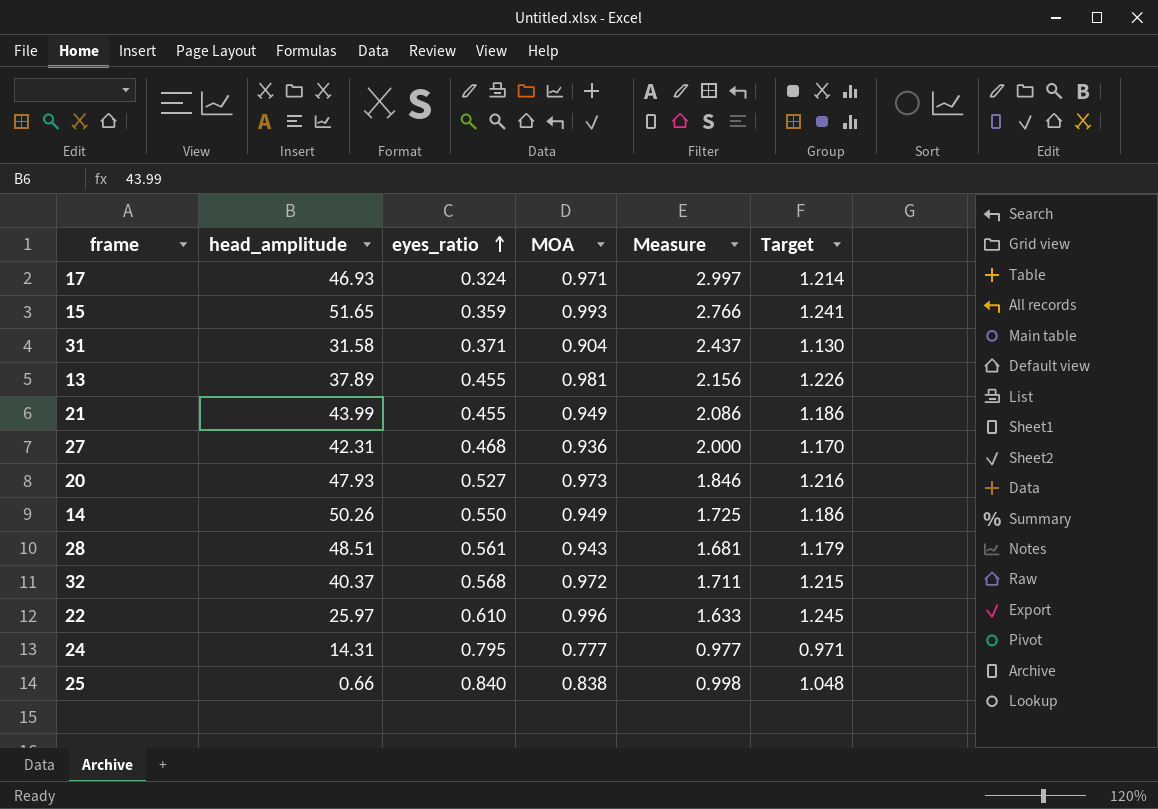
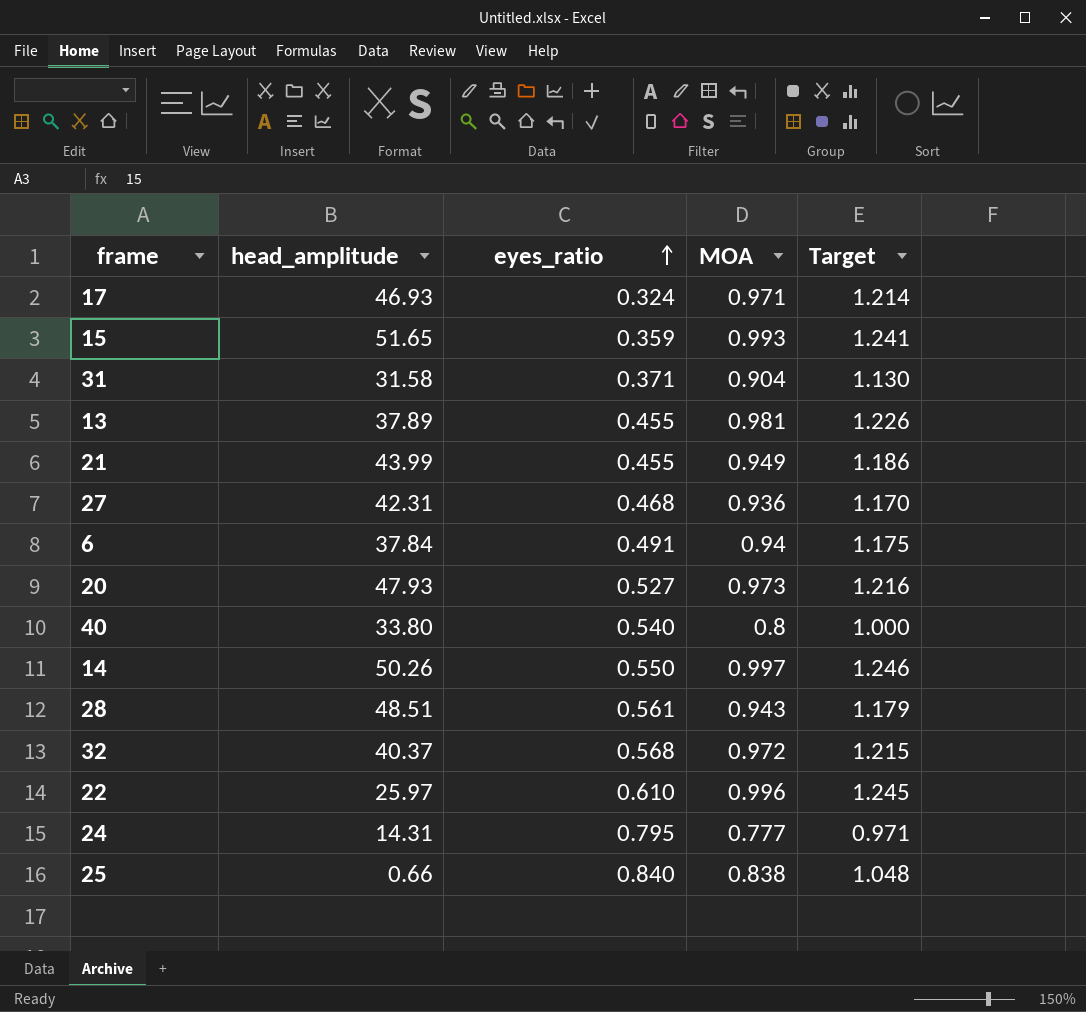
column Measure | formula: [MOA] / [eyes_ratio] -> none
row 6: none -> 37.84 | 0.491 | 0.94 | 1.175
row 40: none -> 33.80 | 0.540 | 0.8 | 1.000
14 | MOA: 0.949 -> 0.997
14 | Target: 1.186 -> 1.246

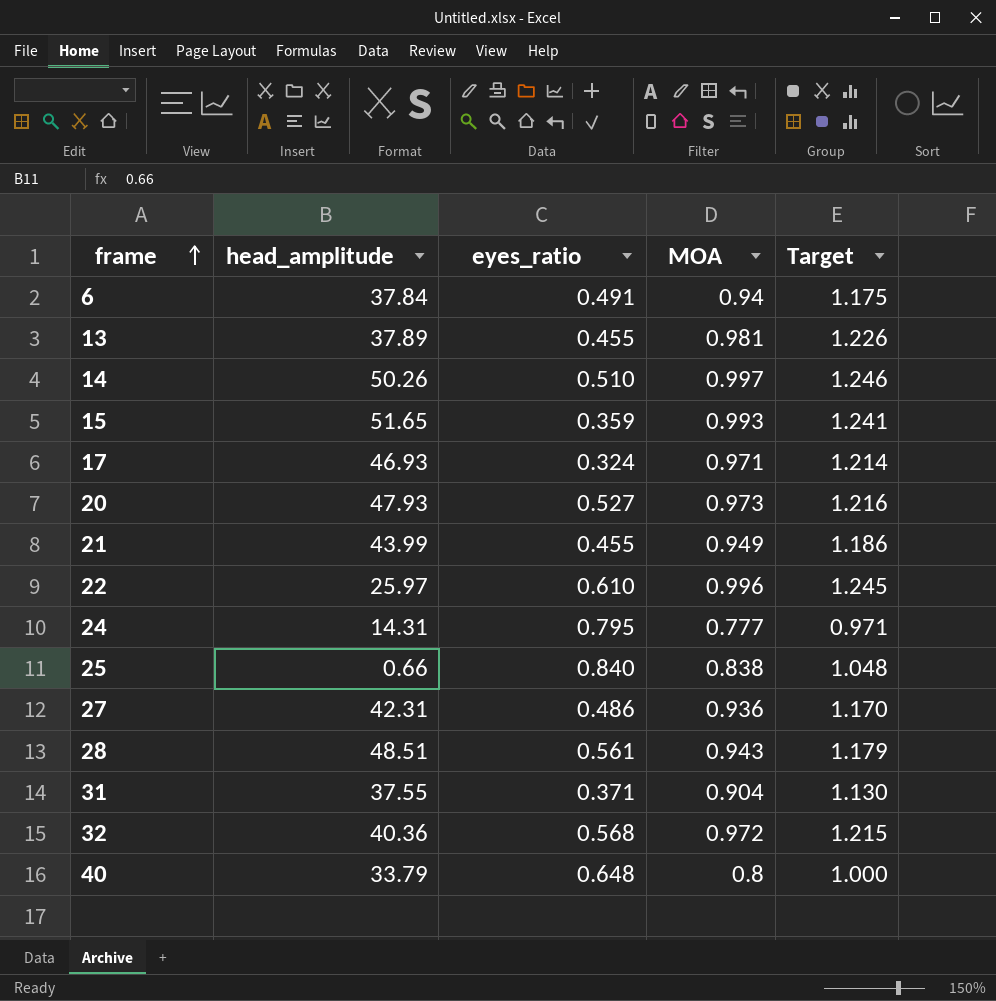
row order: eyes_ratio ascending -> frame ascending
14 | eyes_ratio: 0.550 -> 0.510
27 | eyes_ratio: 0.468 -> 0.486
31 | head_amplitude: 31.58 -> 37.55
32 | head_amplitude: 40.37 -> 40.36
40 | head_amplitude: 33.80 -> 33.79
40 | eyes_ratio: 0.540 -> 0.648

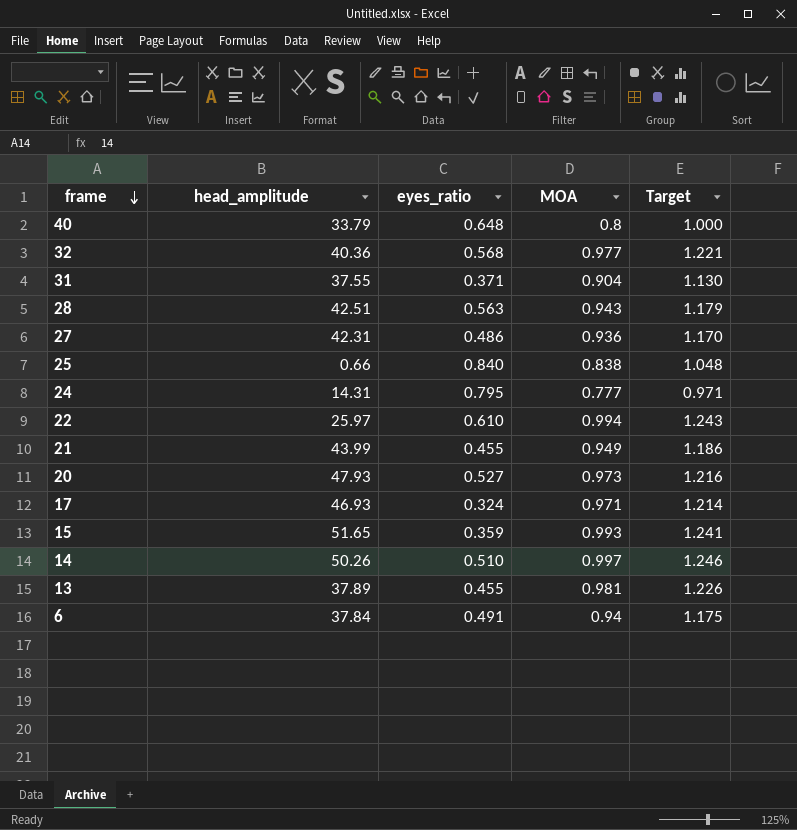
row order: frame ascending -> frame descending
32 | MOA: 0.972 -> 0.977
32 | Target: 1.215 -> 1.221
28 | head_amplitude: 48.51 -> 42.51
28 | eyes_ratio: 0.561 -> 0.563
22 | MOA: 0.996 -> 0.994
22 | Target: 1.245 -> 1.243

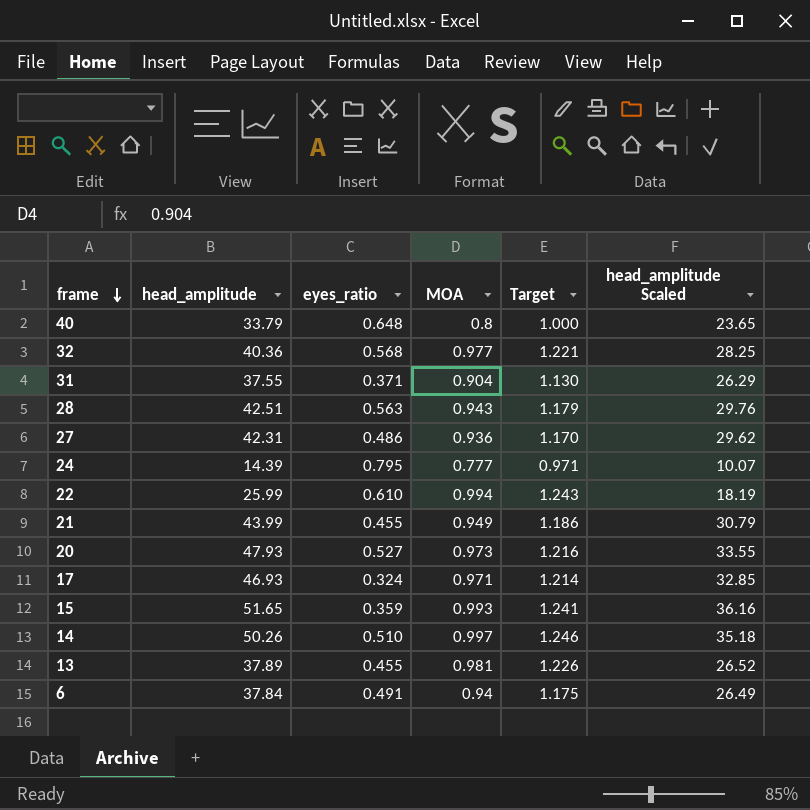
column head_amplitude Scaled | formula: none -> [head_amplitude] * 0.7
row 25: 0.66 | 0.840 | 0.838 | 1.048 -> none
24 | head_amplitude: 14.31 -> 14.39
22 | head_amplitude: 25.97 -> 25.99

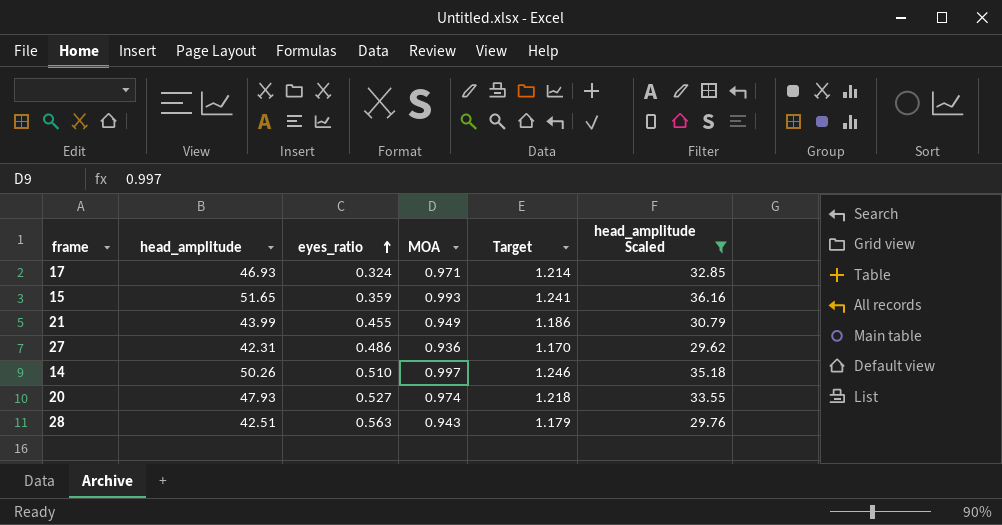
filter: none -> head_amplitude Scaled >= 29.62
row order: frame descending -> eyes_ratio ascending
20 | MOA: 0.973 -> 0.974
20 | Target: 1.216 -> 1.218

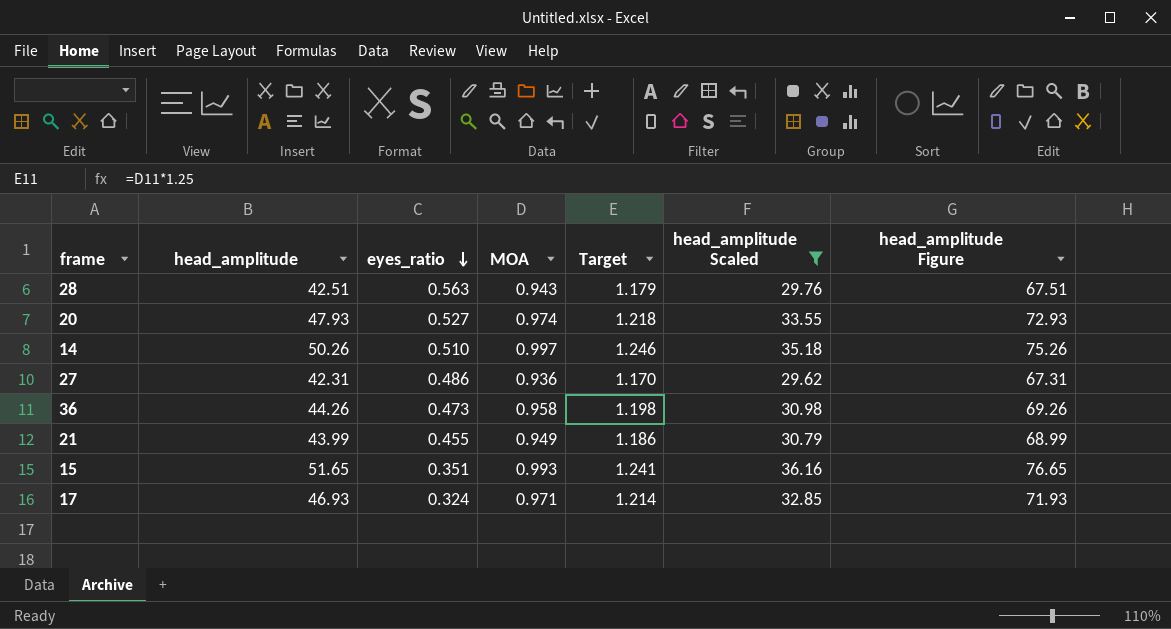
row order: eyes_ratio ascending -> eyes_ratio descending
column head_amplitude Figure | formula: none -> [head_amplitude] + 25
row 36: none -> 44.26 | 0.473 | 0.958 | 1.198 | 30.98 | 69.26
15 | eyes_ratio: 0.359 -> 0.351

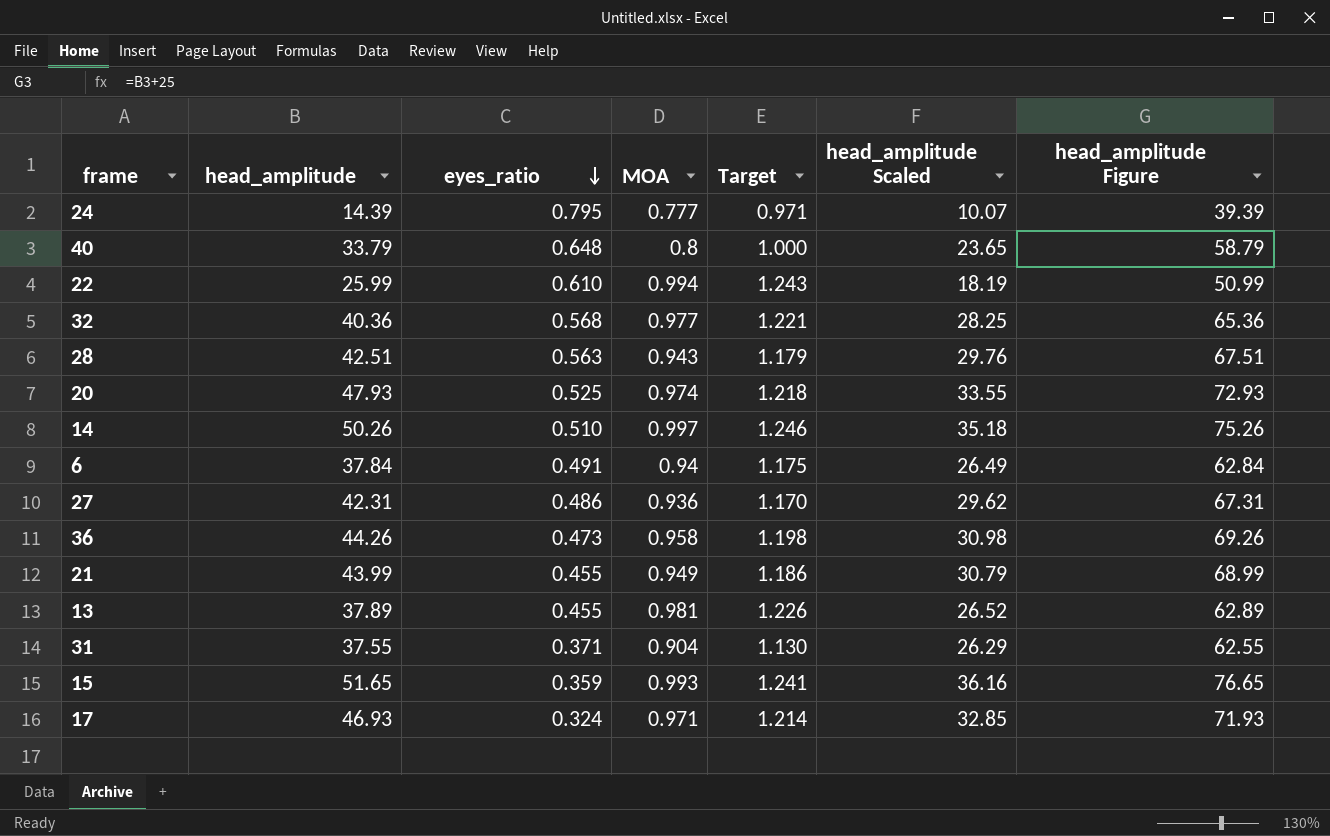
filter: head_amplitude Scaled >= 29.62 -> none
20 | eyes_ratio: 0.527 -> 0.525
15 | eyes_ratio: 0.351 -> 0.359

